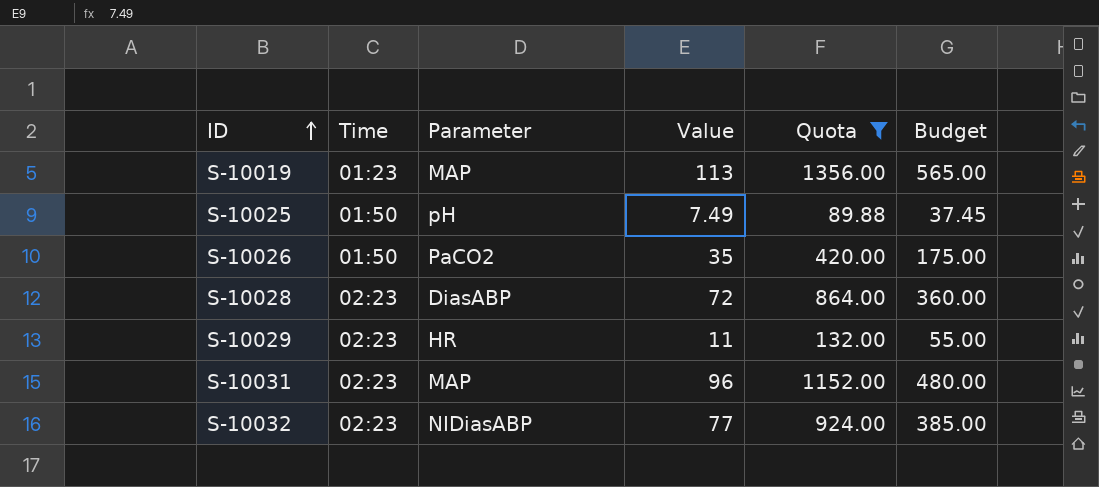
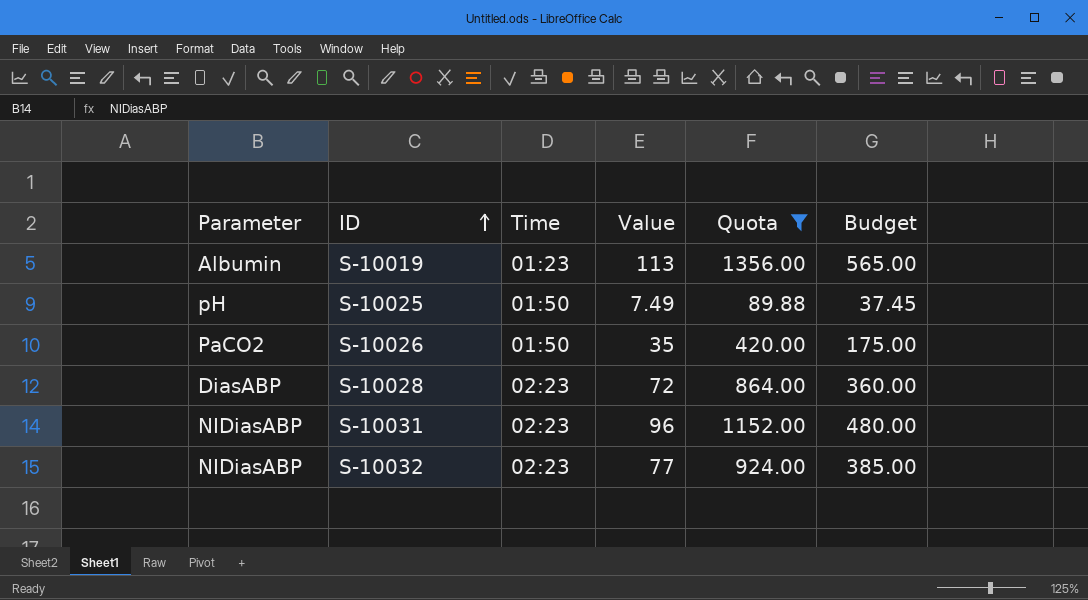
column Parameter | position: 3 -> 1
row S-10029: 02:23 | HR | 11 | 132.00 | 55.00 -> none
S-10019 | Parameter: MAP -> Albumin
S-10031 | Parameter: MAP -> NIDiasABP

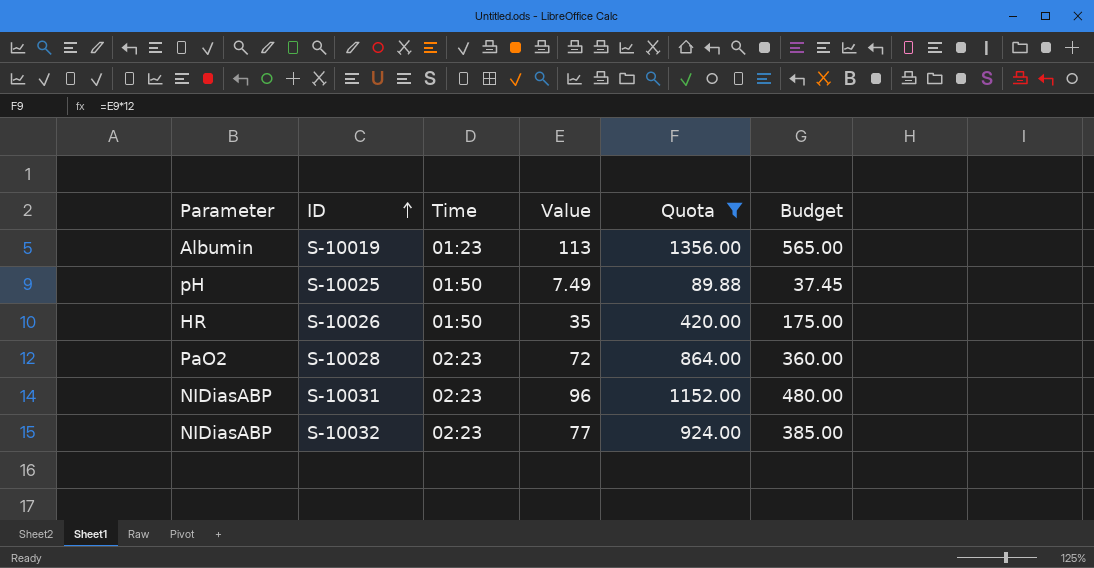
S-10026 | Parameter: PaCO2 -> HR
S-10028 | Parameter: DiasABP -> PaO2

